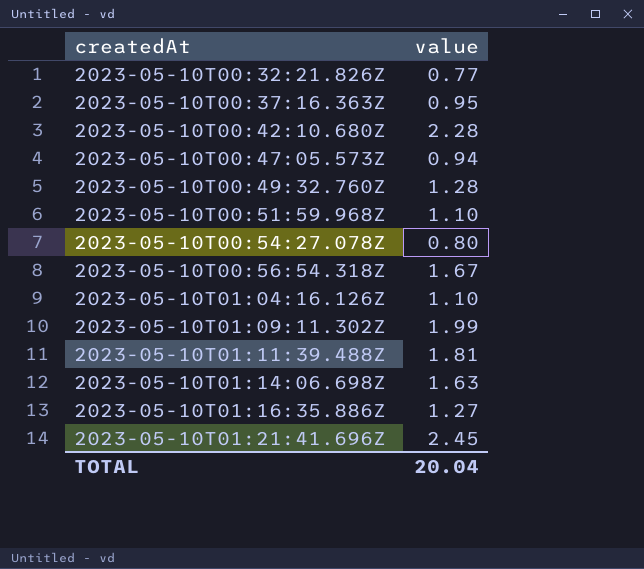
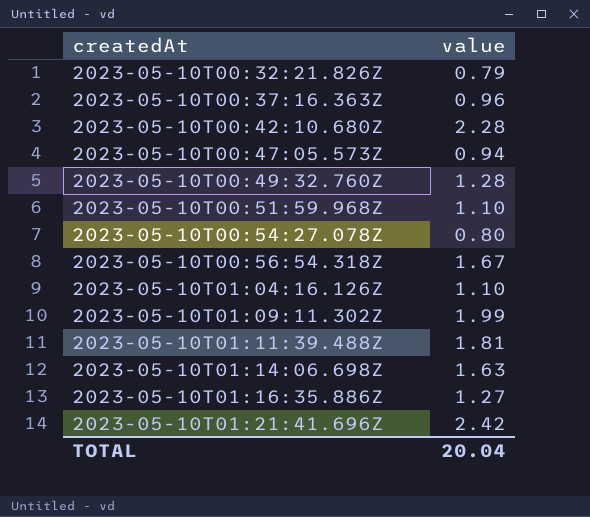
2023-05-10T00:32:21.826Z | value: 0.77 -> 0.79
2023-05-10T00:37:16.363Z | value: 0.95 -> 0.96
2023-05-10T01:21:41.696Z | value: 2.45 -> 2.42

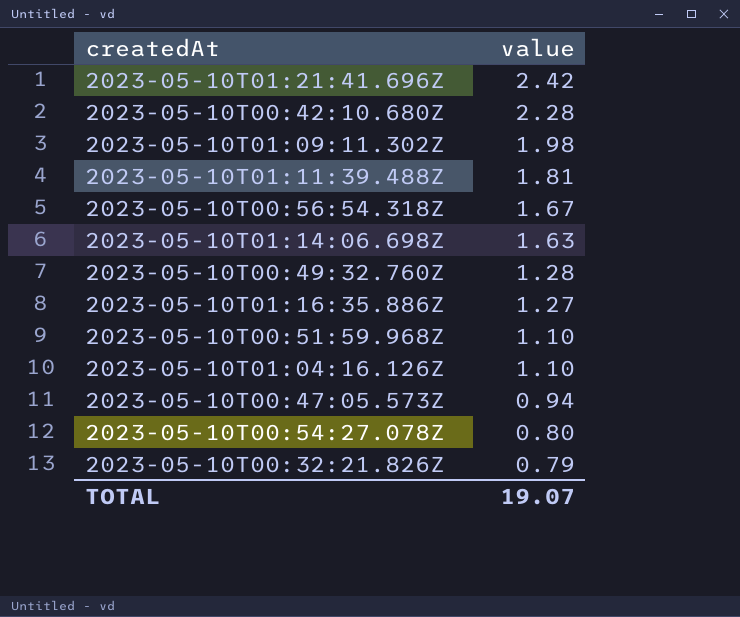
row order: createdAt ascending -> value descending
row 2023-05-10T00:37:16.363Z: 0.96 -> none
2023-05-10T01:09:11.302Z | value: 1.99 -> 1.98
TOTAL | value: 20.04 -> 19.07

